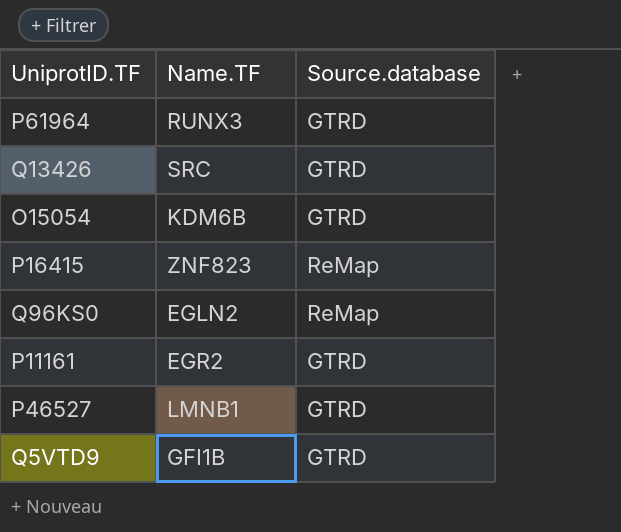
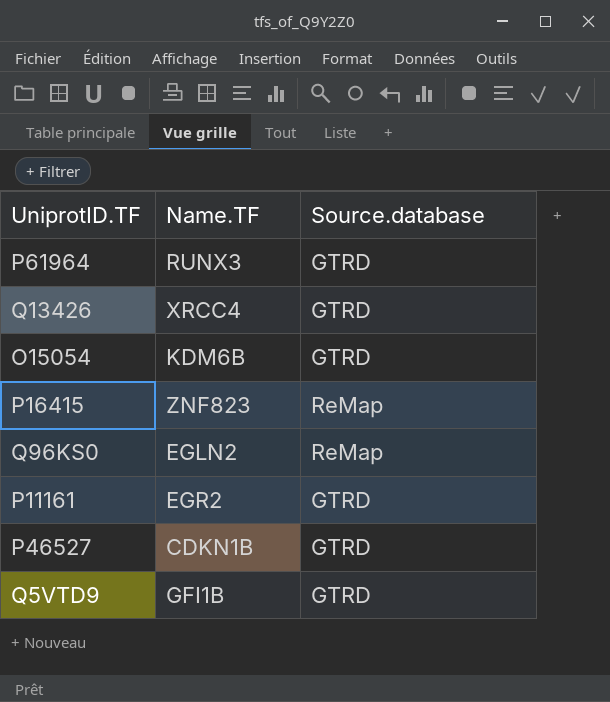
Q13426 | Name.TF: SRC -> XRCC4
P46527 | Name.TF: LMNB1 -> CDKN1B

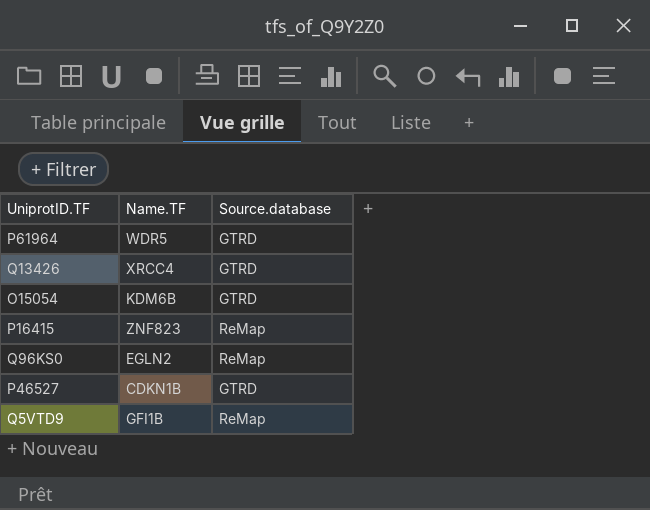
row P11161: EGR2 | GTRD -> none
P61964 | Name.TF: RUNX3 -> WDR5
Q5VTD9 | Source.database: GTRD -> ReMap

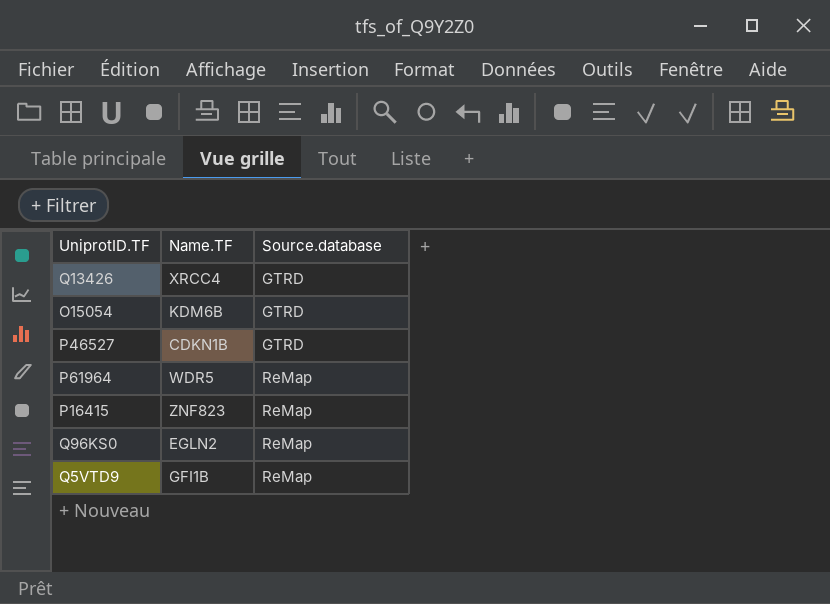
row order: none -> Source.database ascending
P61964 | Source.database: GTRD -> ReMap

